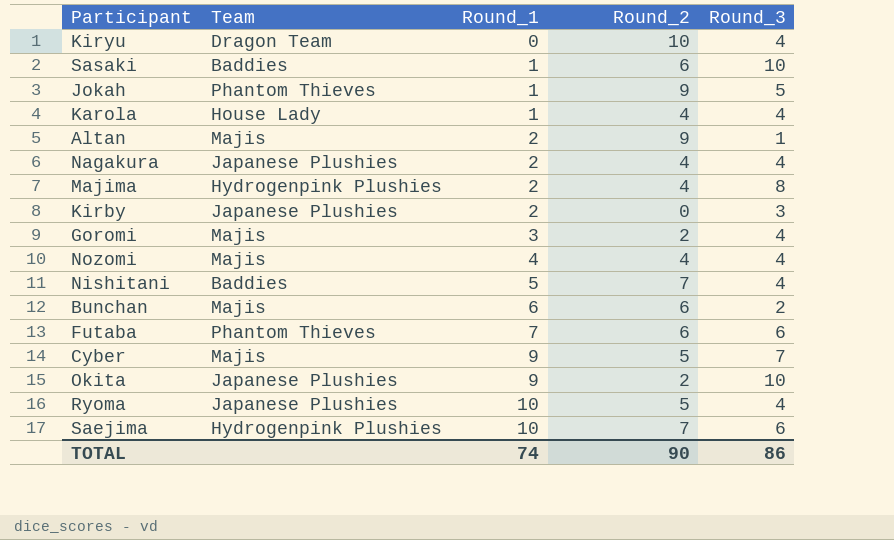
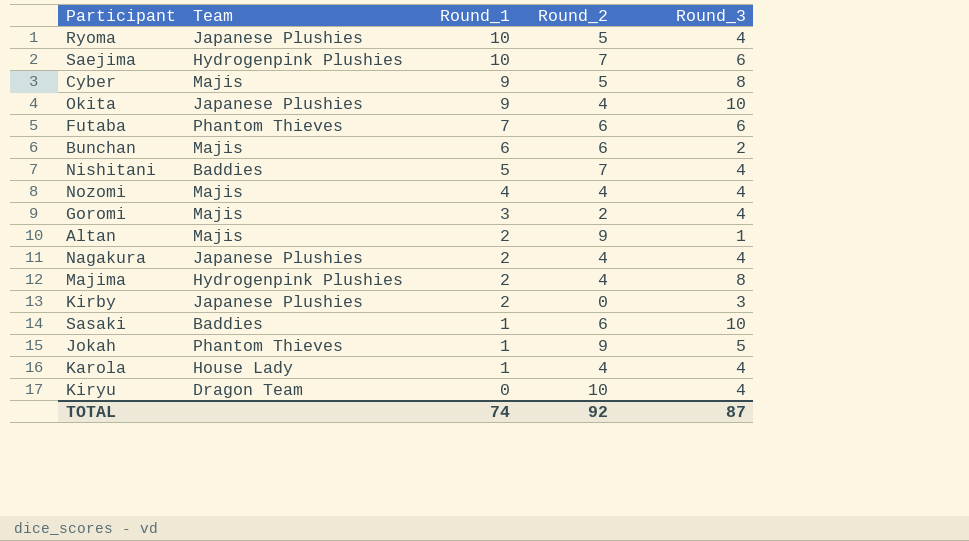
row order: Round_1 ascending -> Round_1 descending
Cyber | Round_3: 7 -> 8
Okita | Round_2: 2 -> 4
TOTAL | Round_2: 90 -> 92
TOTAL | Round_3: 86 -> 87

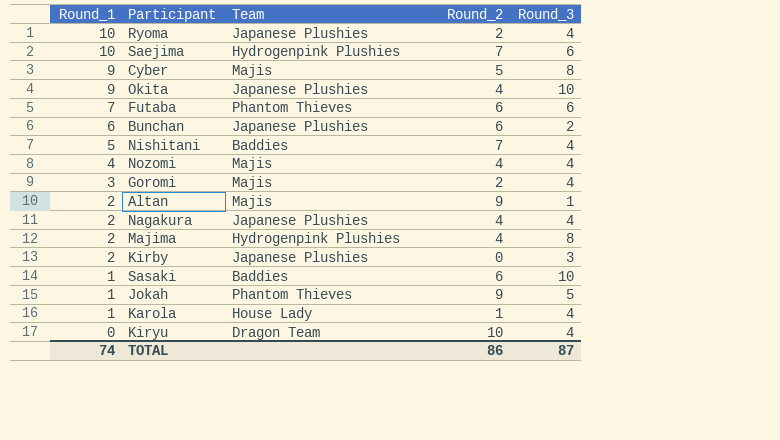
column Round_1 | position: 3 -> 1
Ryoma | Round_2: 5 -> 2
Bunchan | Team: Majis -> Japanese Plushies
Karola | Round_2: 4 -> 1
TOTAL | Round_2: 92 -> 86

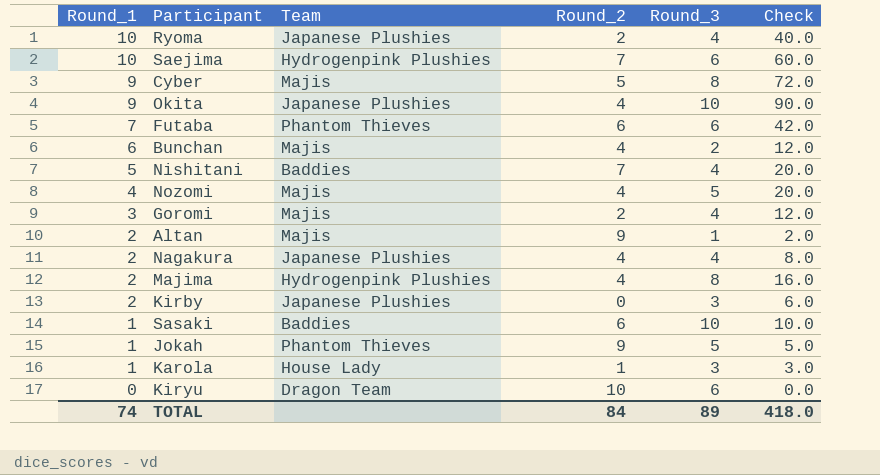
column Check | formula: none -> [Round_1] * [Round_3]
Bunchan | Team: Japanese Plushies -> Majis
Bunchan | Round_2: 6 -> 4
Nozomi | Round_3: 4 -> 5
Karola | Round_3: 4 -> 3
Kiryu | Round_3: 4 -> 6
TOTAL | Round_2: 86 -> 84
TOTAL | Round_3: 87 -> 89

